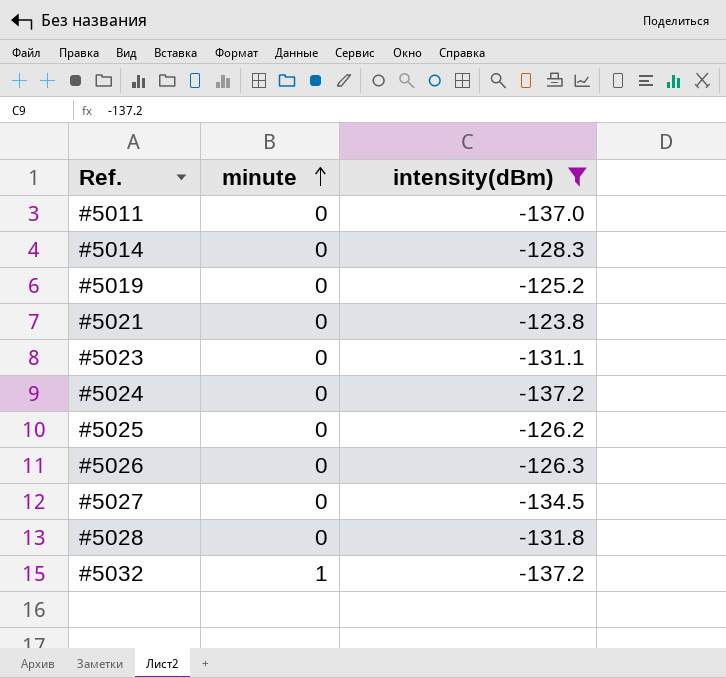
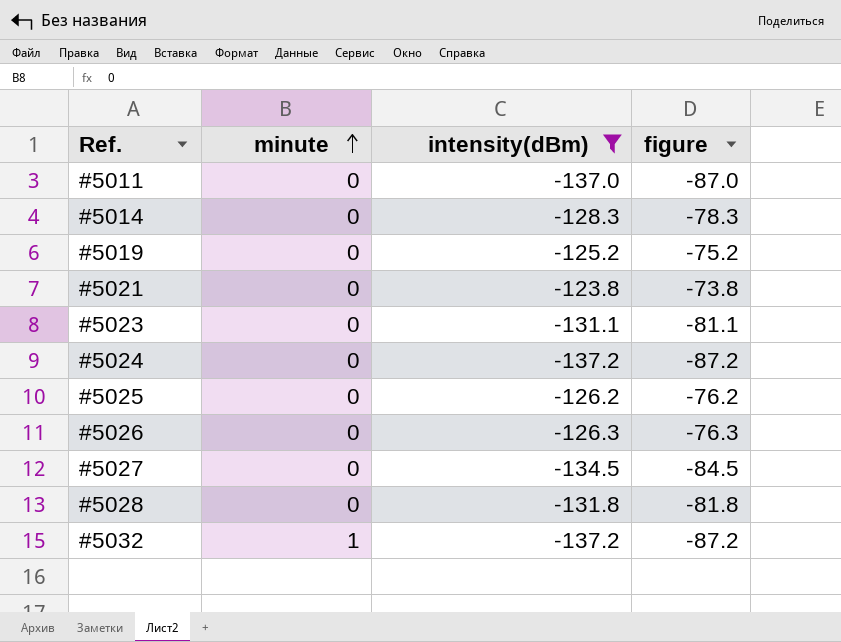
column figure | formula: none -> [intensity(dBm)] + 50

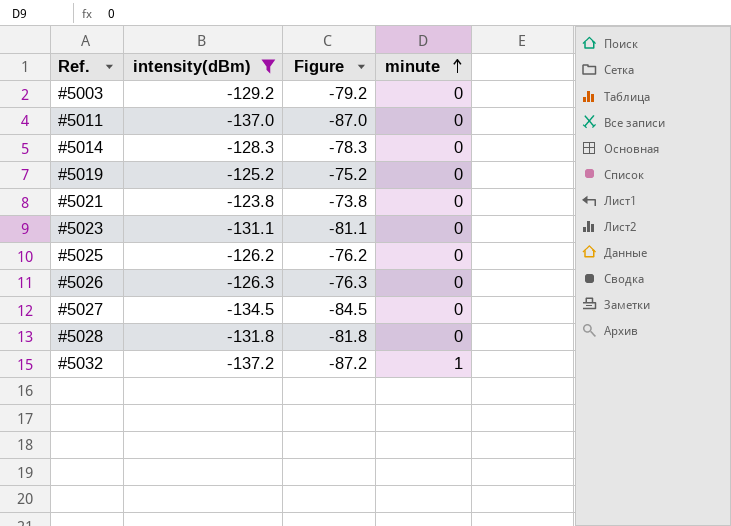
column name: figure -> Figure
column minute | position: 2 -> 4
row #5024: 0 | -137.2 | -87.2 -> none
row #5003: none -> -129.2 | -79.2 | 0

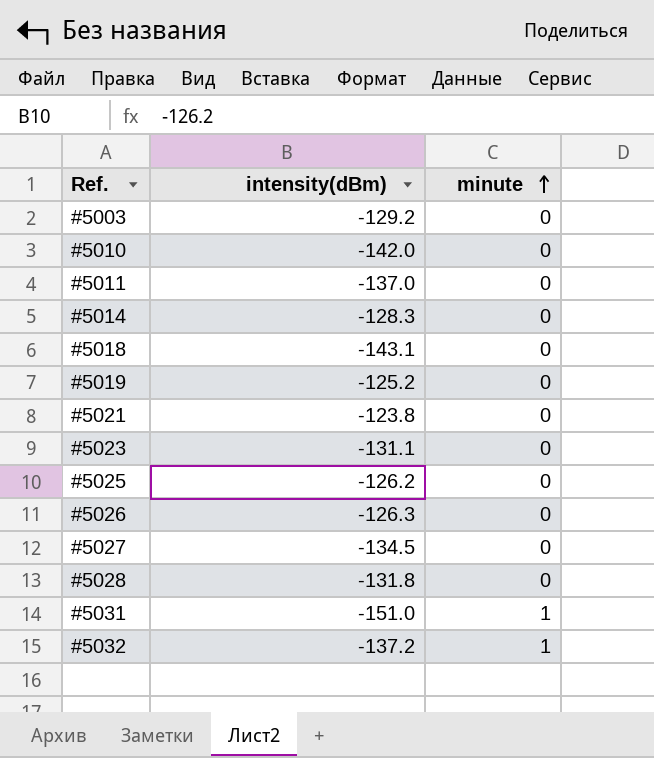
filter: intensity(dBm) >= -137.2 -> none
column Figure | formula: [intensity(dBm)] + 50 -> none

